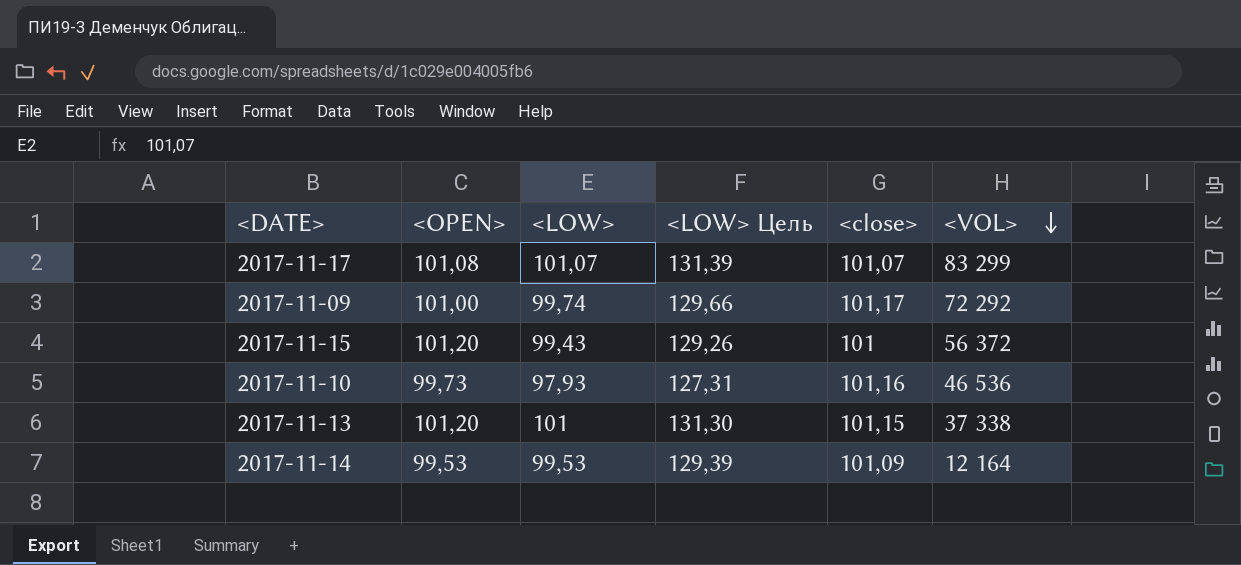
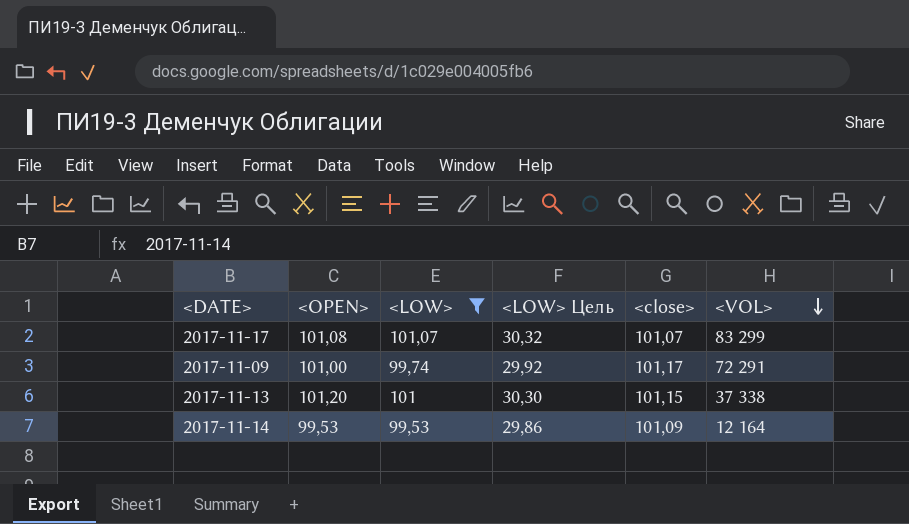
filter: none -> <LOW> >= 99,53
column <LOW> Цель | formula: [<LOW>] * 1,3 -> [<LOW>] * 0,3
2017-11-09 | <VOL>: 72 292 -> 72 291

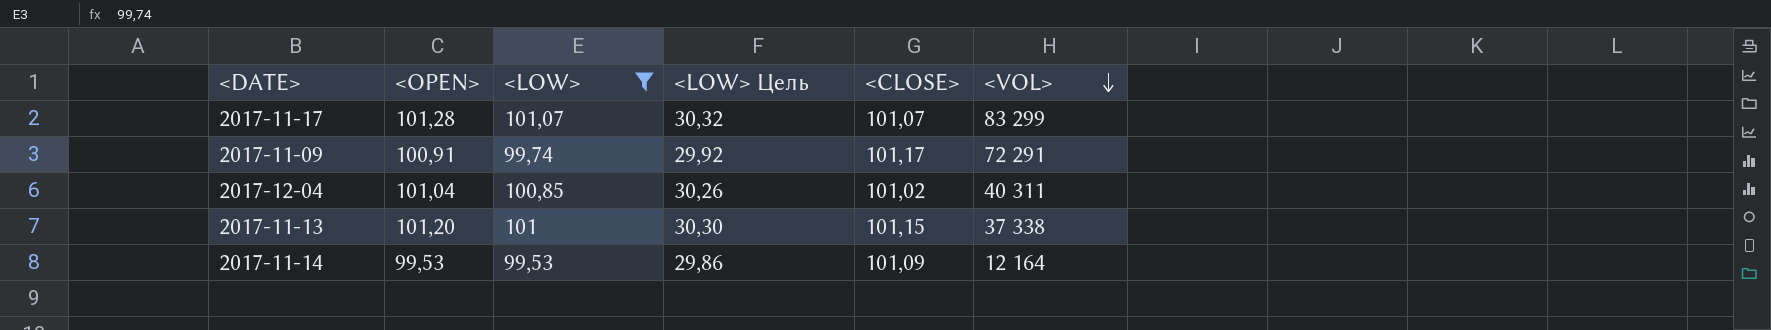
column name: <close> -> <CLOSE>
2017-11-17 | <OPEN>: 101,08 -> 101,28
2017-11-09 | <OPEN>: 101,00 -> 100,91
row 2017-12-04: none -> 101,04 | 100,85 | 30,26 | 101,02 | 40 311

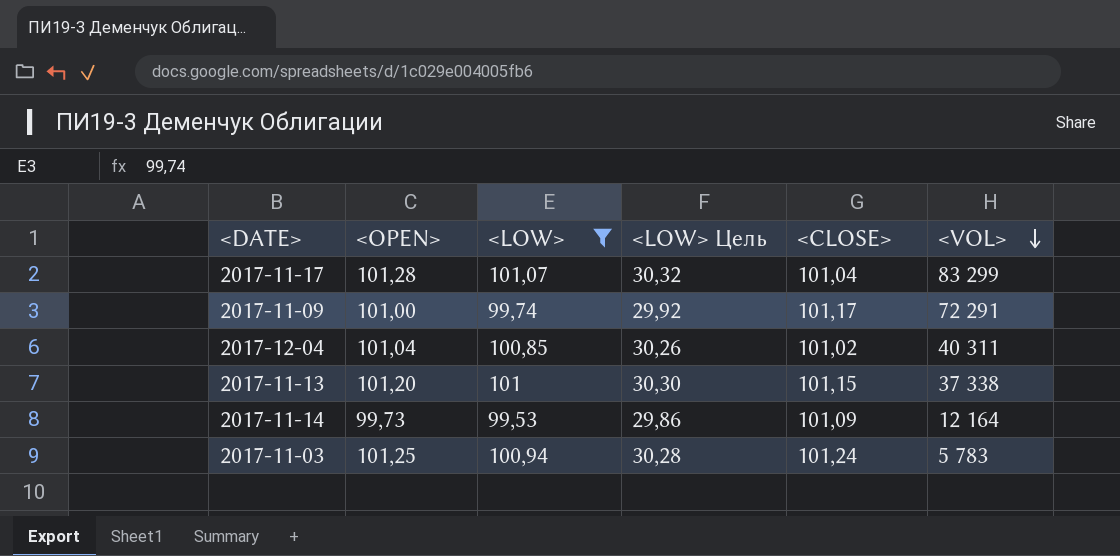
2017-11-17 | <CLOSE>: 101,07 -> 101,04
2017-11-09 | <OPEN>: 100,91 -> 101,00
2017-11-14 | <OPEN>: 99,53 -> 99,73
row 2017-11-03: none -> 101,25 | 100,94 | 30,28 | 101,24 | 5 783

